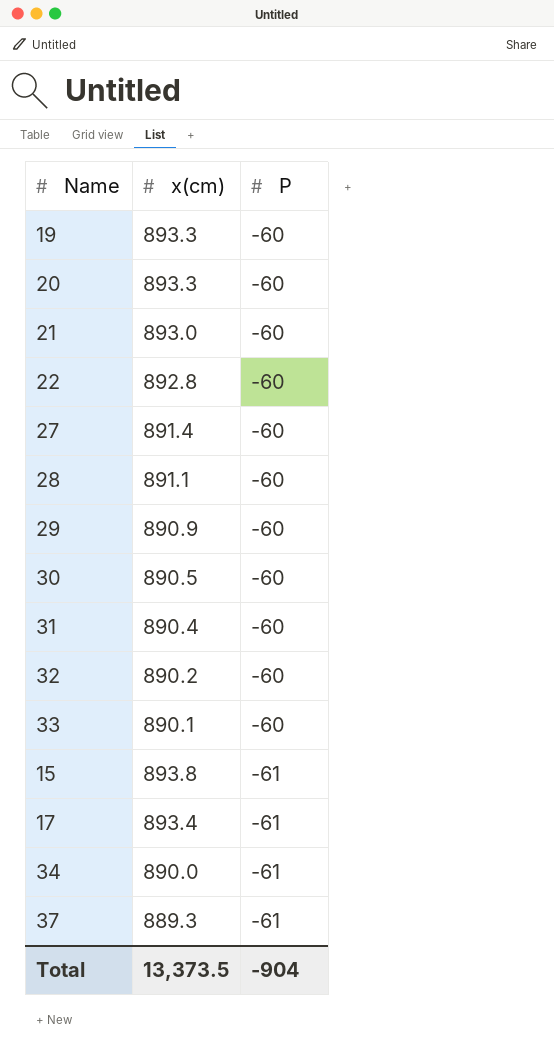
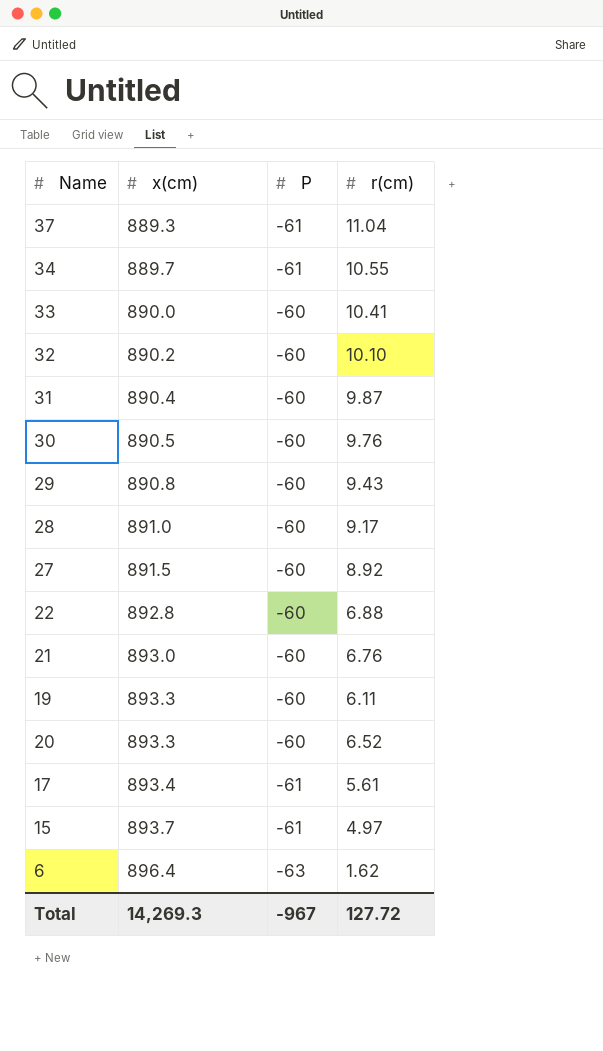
row order: P descending -> x(cm) ascending
column r(cm) | position: none -> 4
34 | x(cm): 890.0 -> 889.7
33 | x(cm): 890.1 -> 890.0
29 | x(cm): 890.9 -> 890.8
28 | x(cm): 891.1 -> 891.0
27 | x(cm): 891.4 -> 891.5
15 | x(cm): 893.8 -> 893.7
row 6: none -> 896.4 | -63 | 1.62
Total | x(cm): 13,373.5 -> 14,269.3
Total | P: -904 -> -967

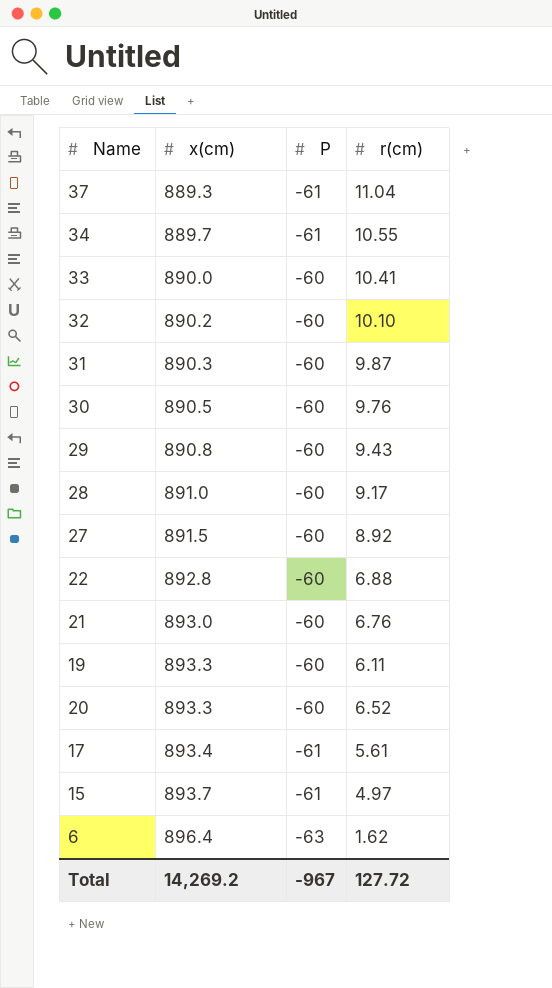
31 | x(cm): 890.4 -> 890.3
Total | x(cm): 14,269.3 -> 14,269.2

